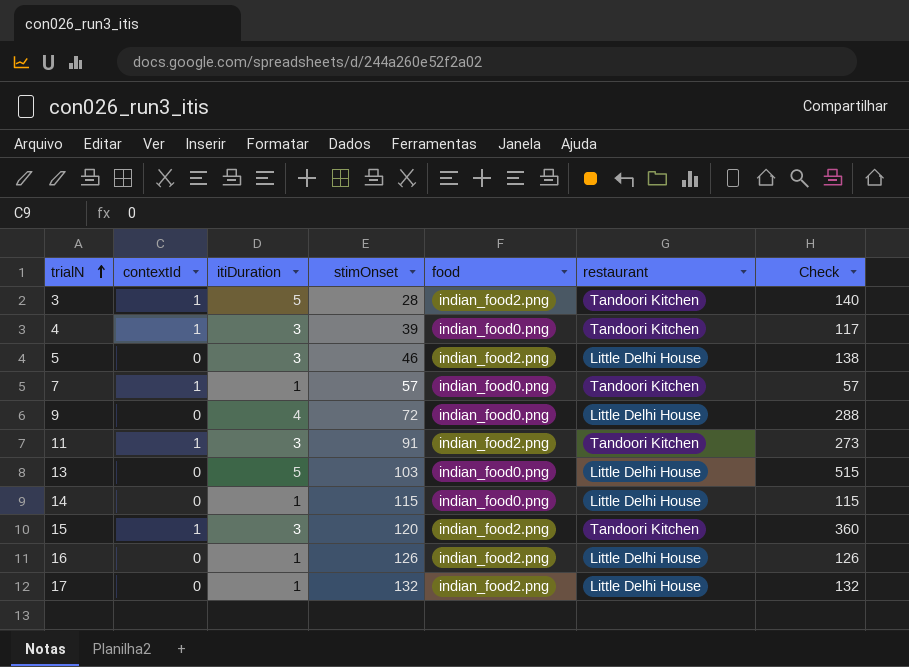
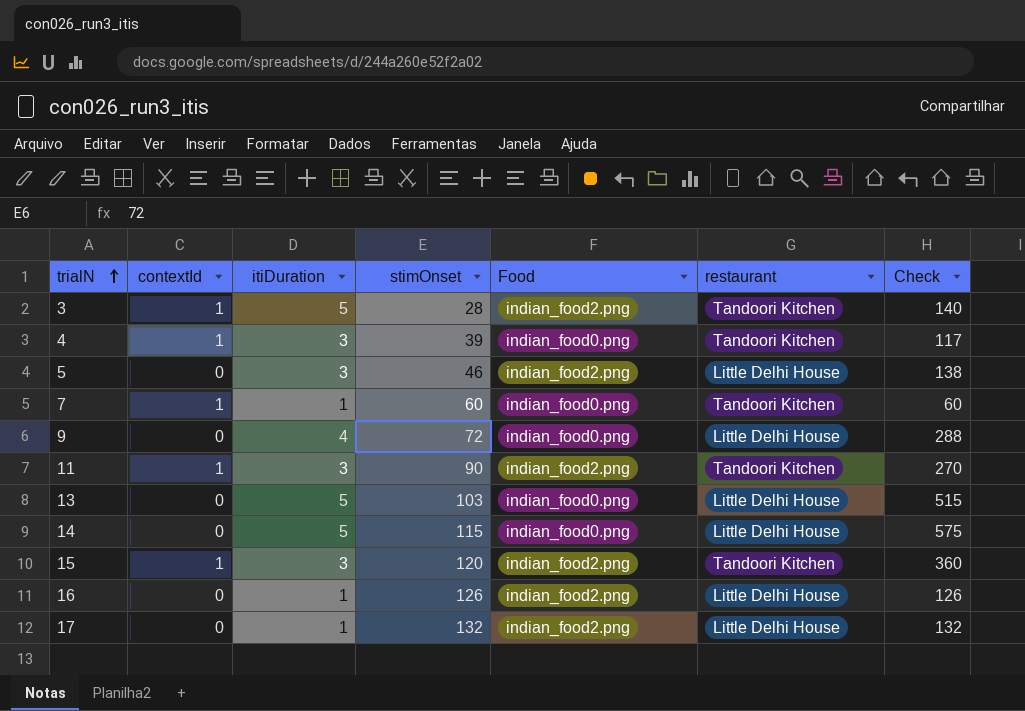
column name: food -> Food
7 | stimOnset: 57 -> 60
7 | Check: 57 -> 60
11 | stimOnset: 91 -> 90
11 | Check: 273 -> 270
14 | itiDuration: 1 -> 5
14 | Check: 115 -> 575

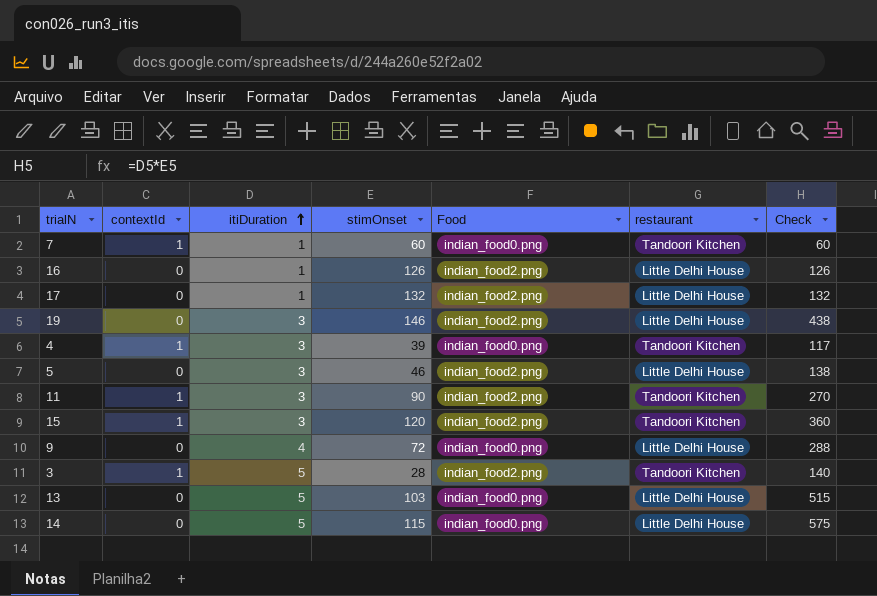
row order: trialN ascending -> itiDuration ascending
row 19: none -> 0 | 3 | 146 | indian_food2.png | Little Delhi House | 438

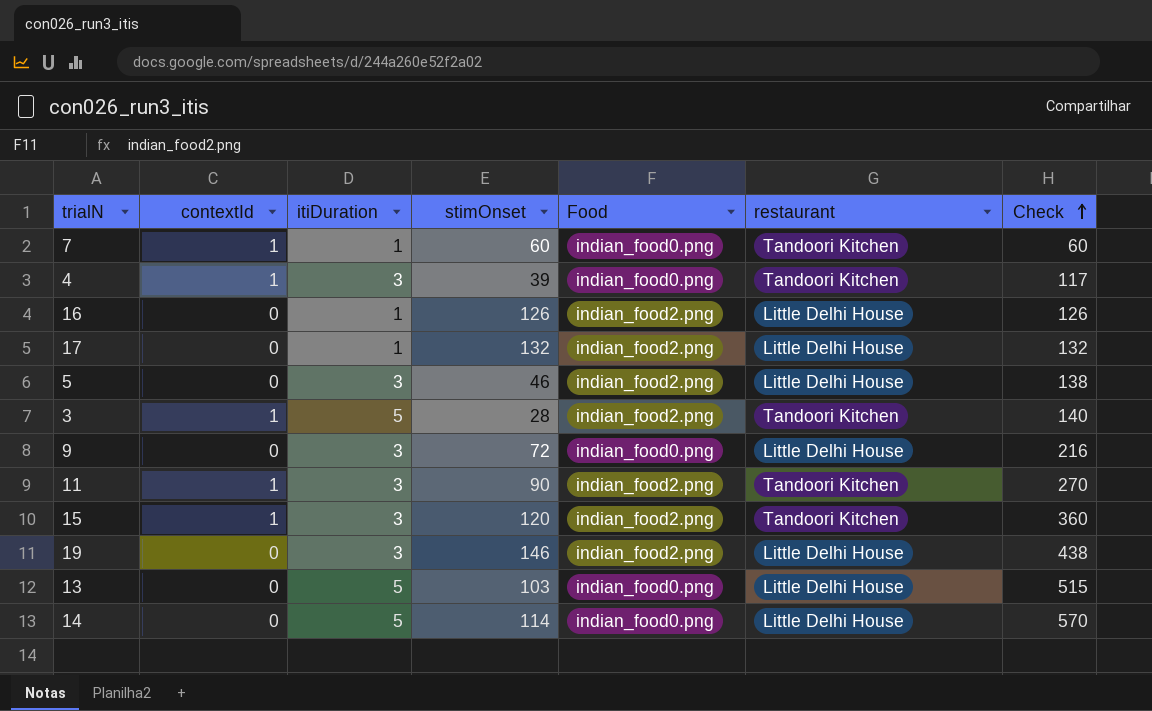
row order: itiDuration ascending -> Check ascending
9 | itiDuration: 4 -> 3
9 | Check: 288 -> 216
14 | stimOnset: 115 -> 114
14 | Check: 575 -> 570

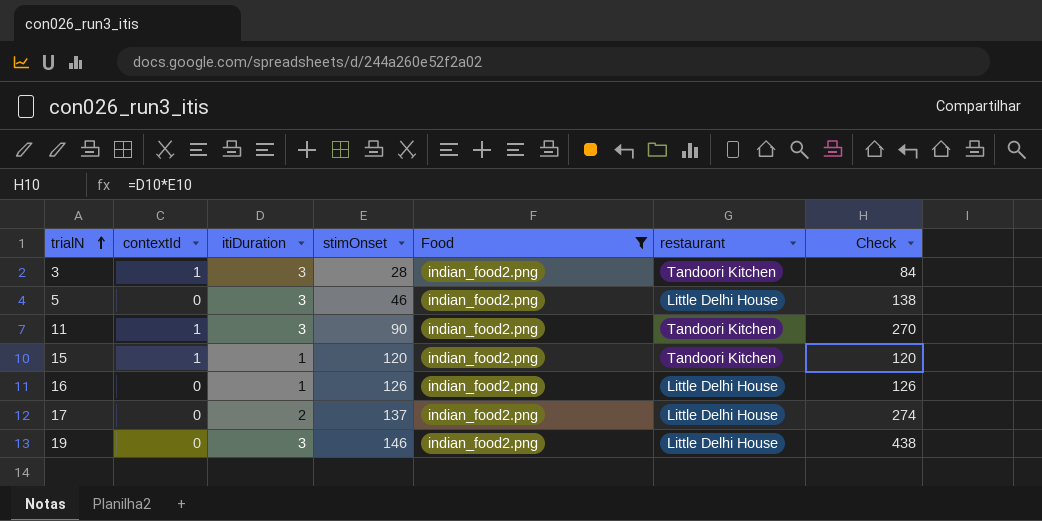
filter: none -> Food = indian_food2.png
row order: Check ascending -> trialN ascending
3 | itiDuration: 5 -> 3
3 | Check: 140 -> 84
15 | itiDuration: 3 -> 1
15 | Check: 360 -> 120
17 | itiDuration: 1 -> 2
17 | stimOnset: 132 -> 137
17 | Check: 132 -> 274

